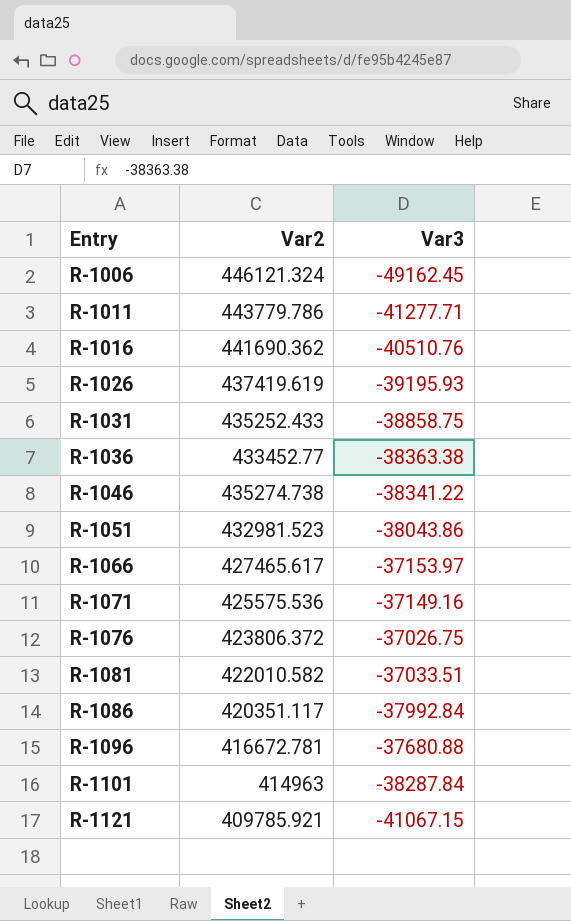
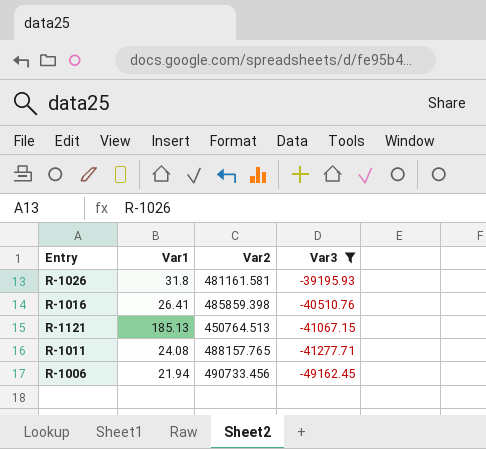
filter: none -> Var3 <= -39195.93
row order: Entry ascending -> Var3 descending
column Var1 | position: none -> 2
R-1026 | Var2: 437419.619 -> 481161.581
R-1016 | Var2: 441690.362 -> 485859.398
R-1121 | Var2: 409785.921 -> 450764.513
R-1011 | Var2: 443779.786 -> 488157.765
R-1006 | Var2: 446121.324 -> 490733.456

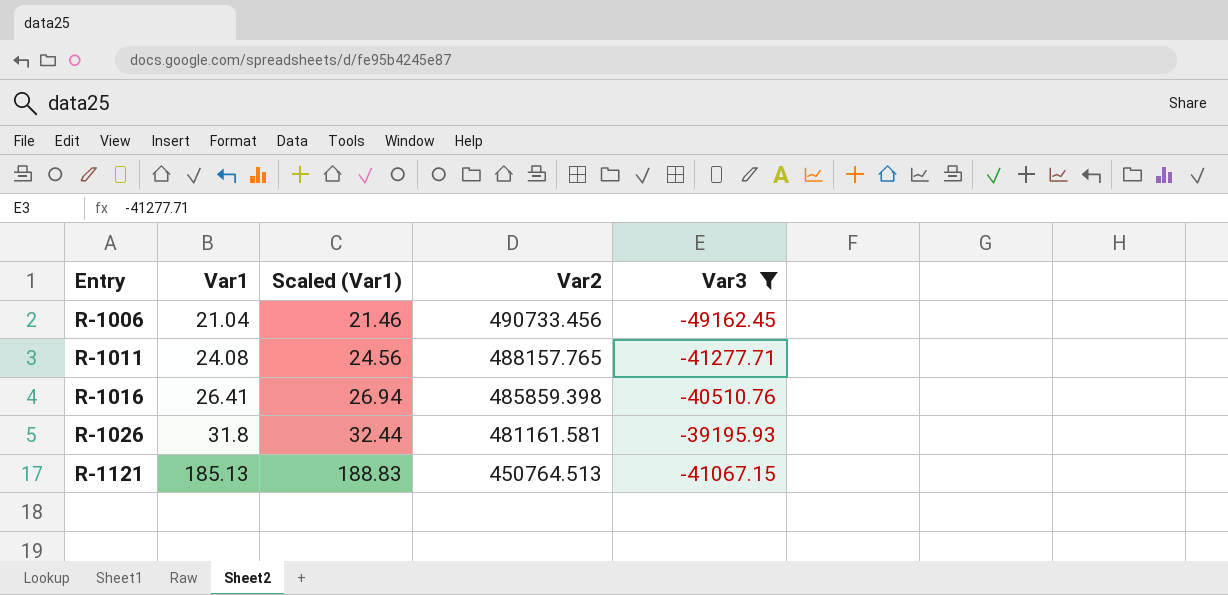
row order: Var3 descending -> Entry ascending
column Scaled (Var1) | formula: none -> [Var1] * 1.02
R-1006 | Var1: 21.94 -> 21.04

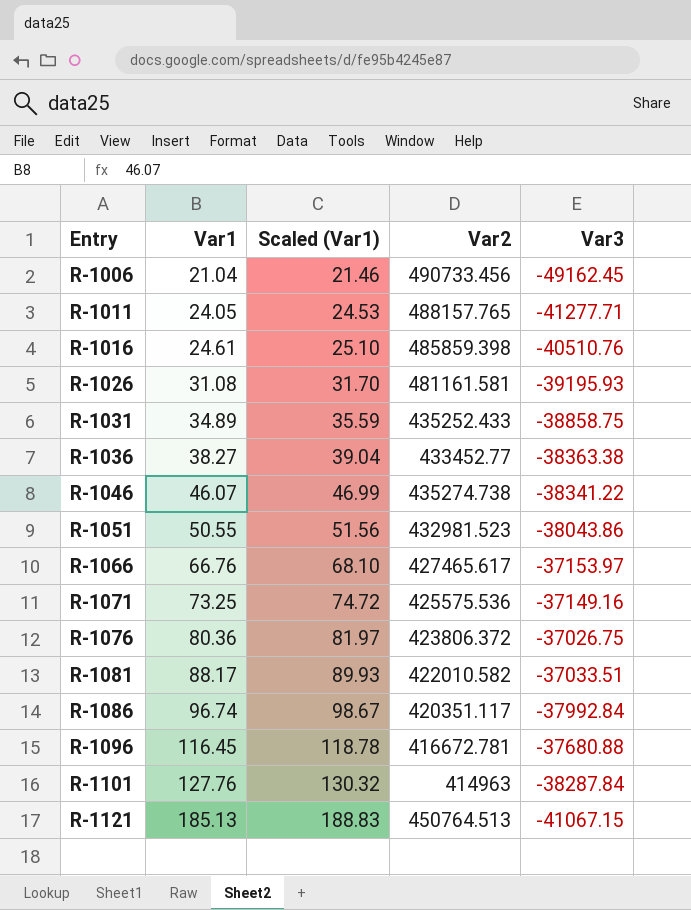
filter: Var3 <= -39195.93 -> none
R-1011 | Var1: 24.08 -> 24.05
R-1011 | Scaled (Var1): 24.56 -> 24.53
R-1016 | Var1: 26.41 -> 24.61
R-1016 | Scaled (Var1): 26.94 -> 25.10
R-1026 | Var1: 31.8 -> 31.08
R-1026 | Scaled (Var1): 32.44 -> 31.70

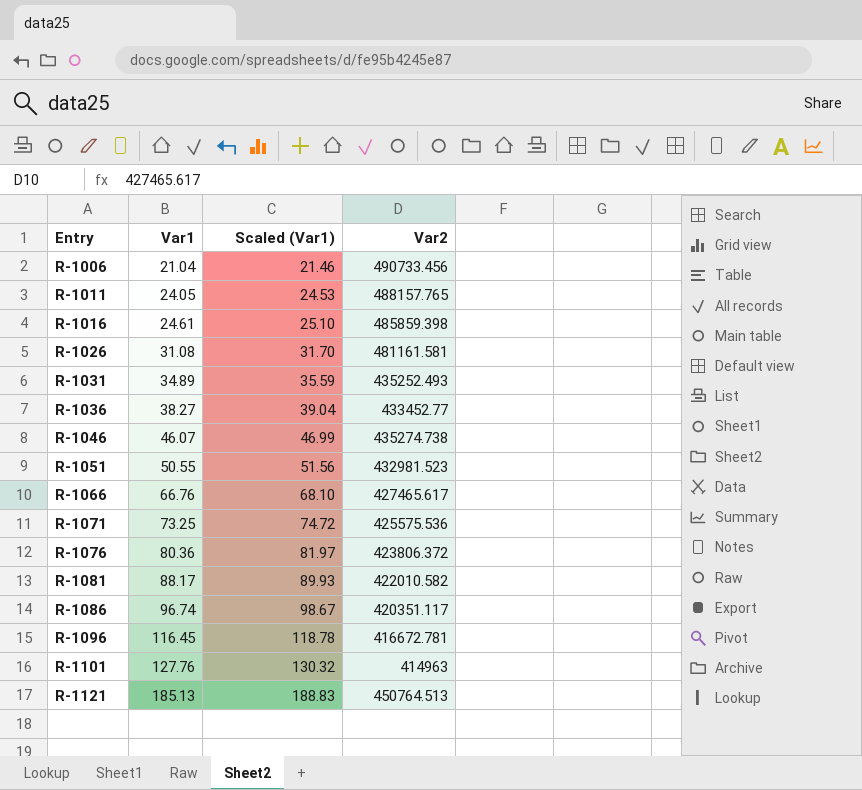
column Var3 | position: 5 -> none
R-1031 | Var2: 435252.433 -> 435252.493

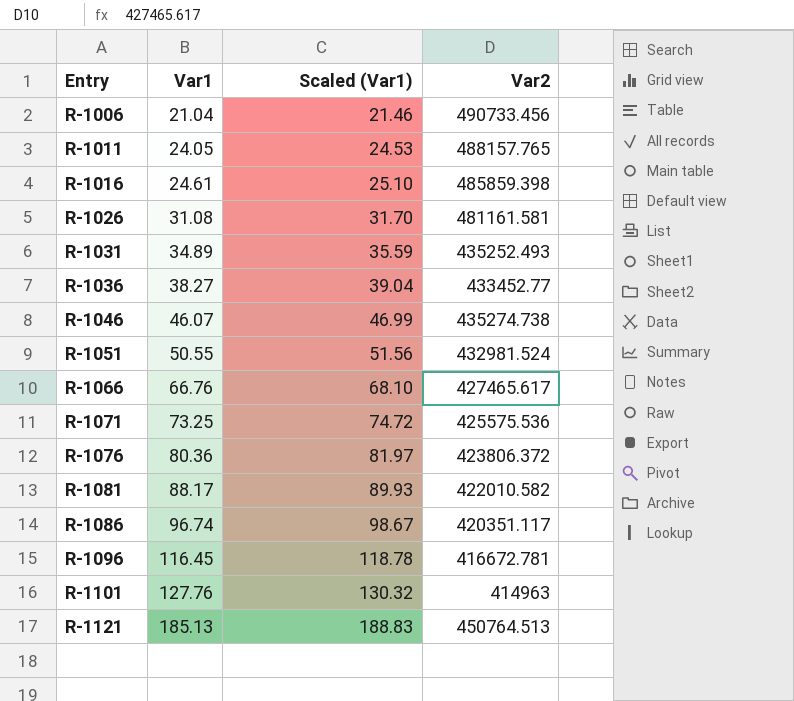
R-1051 | Var2: 432981.523 -> 432981.524

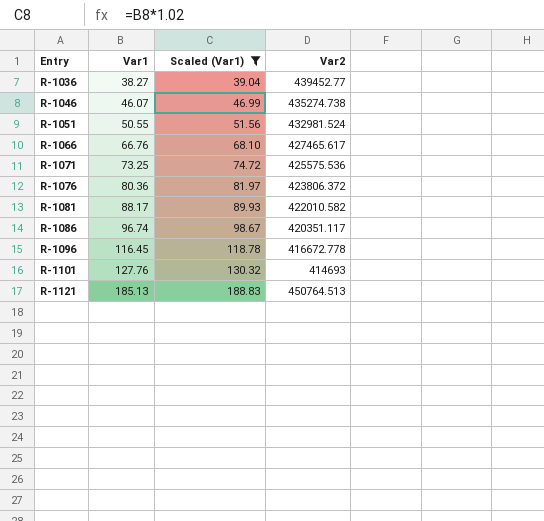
filter: none -> Scaled (Var1) >= 39.04
R-1036 | Var2: 433452.77 -> 439452.77
R-1096 | Var2: 416672.781 -> 416672.778
R-1101 | Var2: 414963 -> 414693

